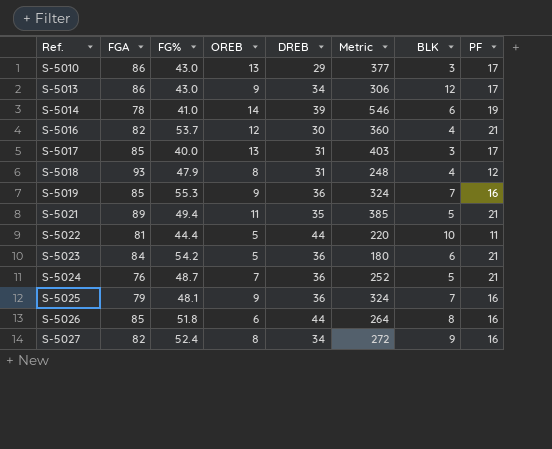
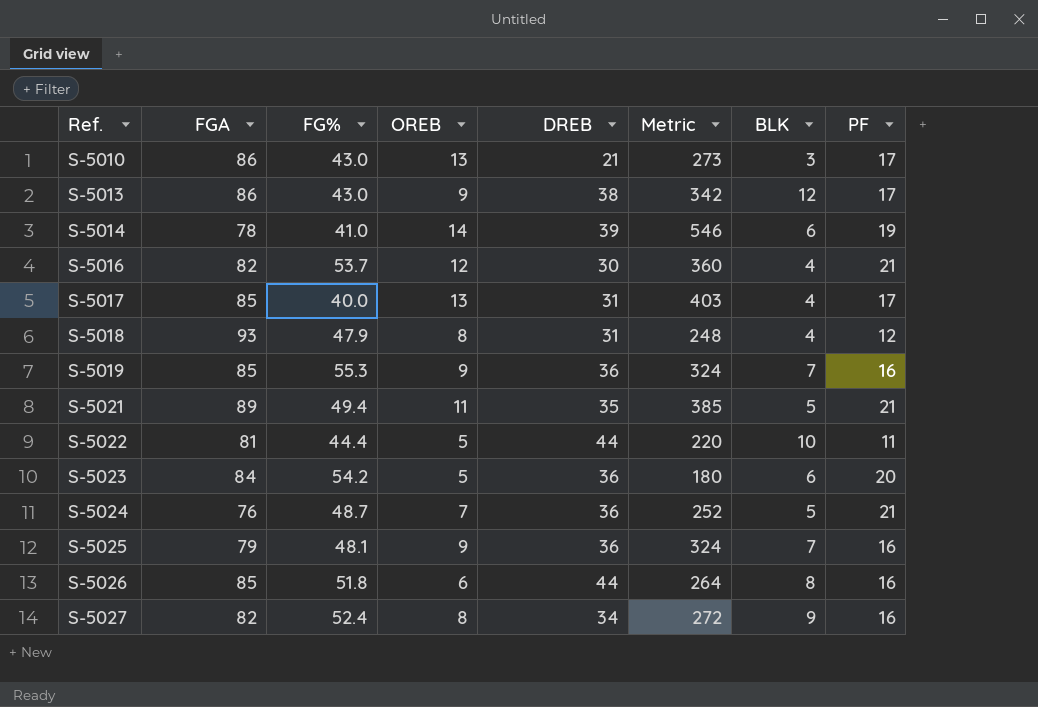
S-5010 | DREB: 29 -> 21
S-5010 | Metric: 377 -> 273
S-5013 | DREB: 34 -> 38
S-5013 | Metric: 306 -> 342
S-5017 | BLK: 3 -> 4
S-5023 | PF: 21 -> 20

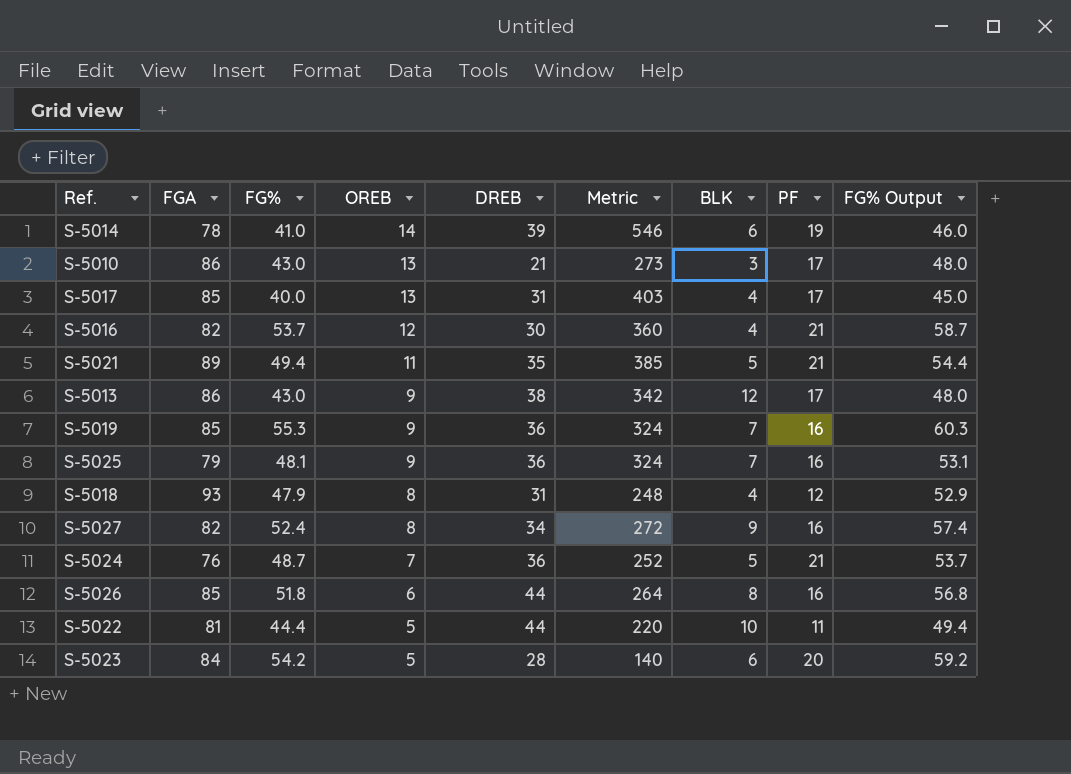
row order: Ref. ascending -> OREB descending
column FG% Output | formula: none -> [FG%] + 5
S-5023 | DREB: 36 -> 28
S-5023 | Metric: 180 -> 140

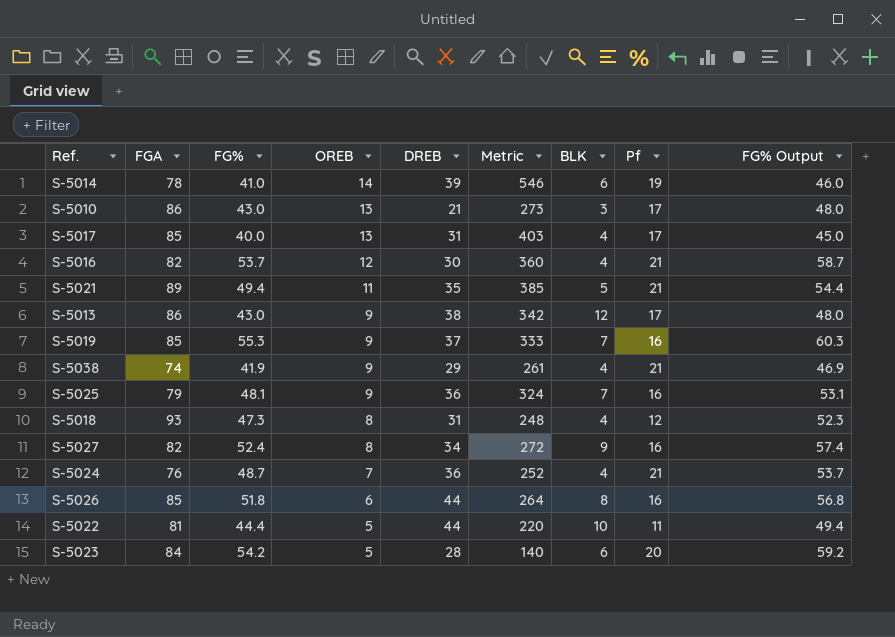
column name: PF -> Pf
S-5019 | DREB: 36 -> 37
S-5019 | Metric: 324 -> 333
row S-5038: none -> 74 | 41.9 | 9 | 29 | 261 | 4 | 21 | 46.9
S-5018 | FG%: 47.9 -> 47.3
S-5018 | FG% Output: 52.9 -> 52.3
S-5024 | BLK: 5 -> 4

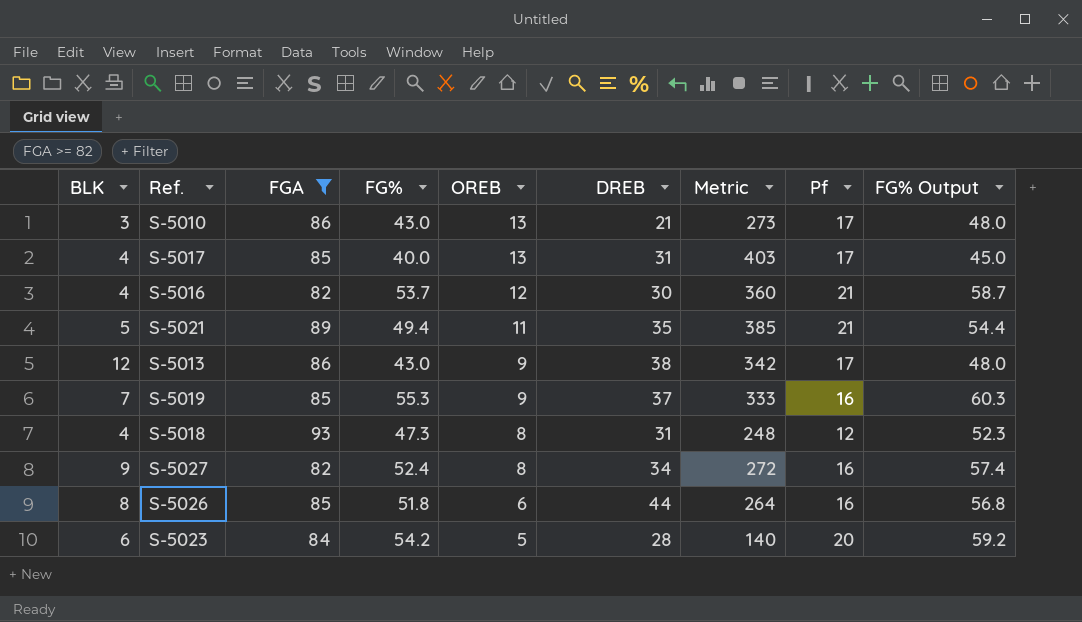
filter: none -> FGA >= 82
column BLK | position: 7 -> 1

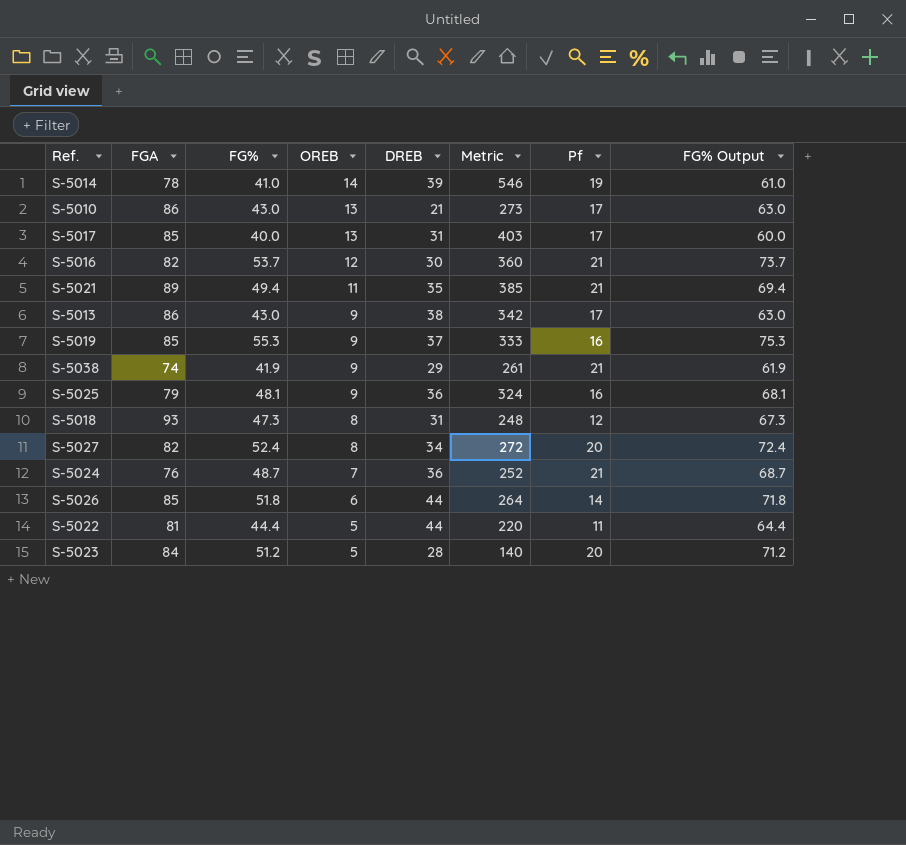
filter: FGA >= 82 -> none
column BLK | position: 1 -> none
column FG% Output | formula: [FG%] + 5 -> [FG%] + 20
S-5027 | Pf: 16 -> 20
S-5026 | Pf: 16 -> 14
S-5023 | FG%: 54.2 -> 51.2

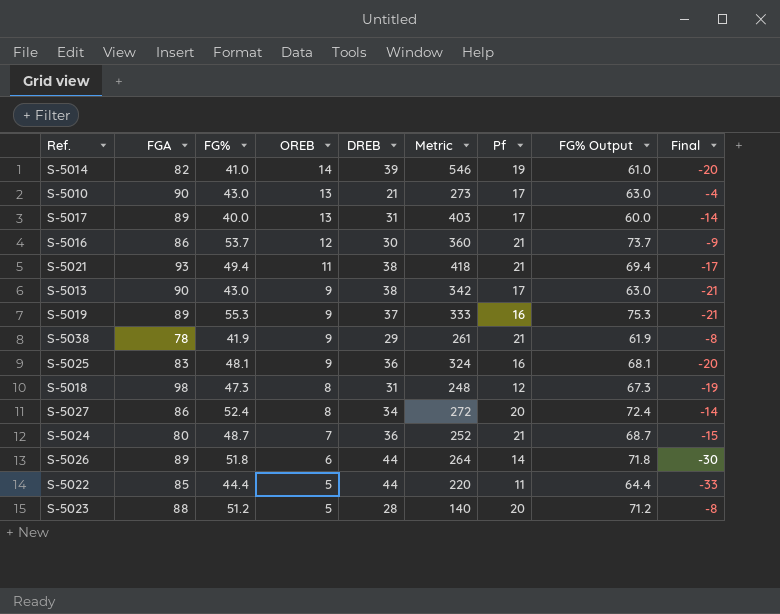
column Final | formula: none -> [Pf] - [DREB]
S-5014 | FGA: 78 -> 82
S-5010 | FGA: 86 -> 90
S-5017 | FGA: 85 -> 89
S-5016 | FGA: 82 -> 86
S-5021 | FGA: 89 -> 93
S-5021 | DREB: 35 -> 38
S-5021 | Metric: 385 -> 418
S-5013 | FGA: 86 -> 90
S-5019 | FGA: 85 -> 89
S-5038 | FGA: 74 -> 78
S-5025 | FGA: 79 -> 83
S-5018 | FGA: 93 -> 98
S-5027 | FGA: 82 -> 86
S-5024 | FGA: 76 -> 80
S-5026 | FGA: 85 -> 89
S-5022 | FGA: 81 -> 85
S-5023 | FGA: 84 -> 88

